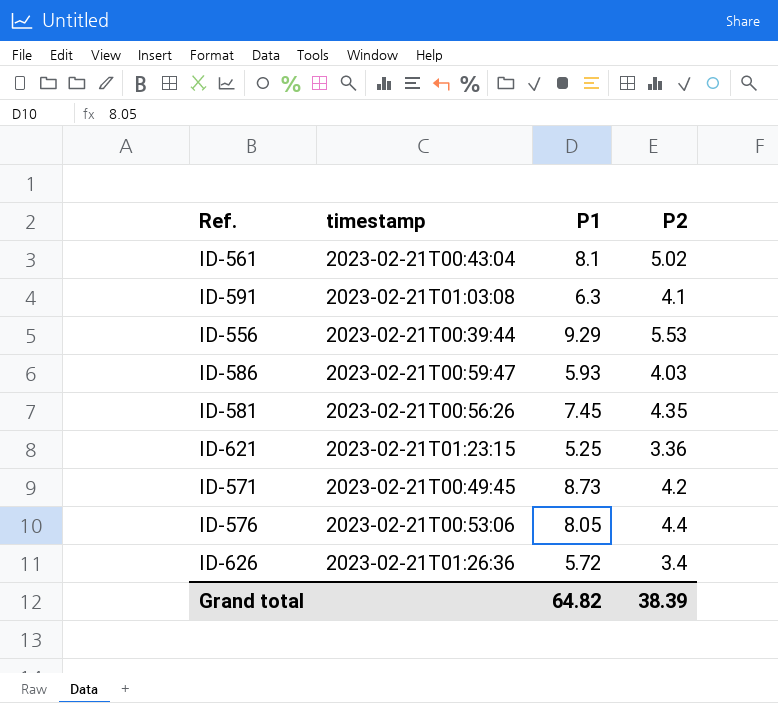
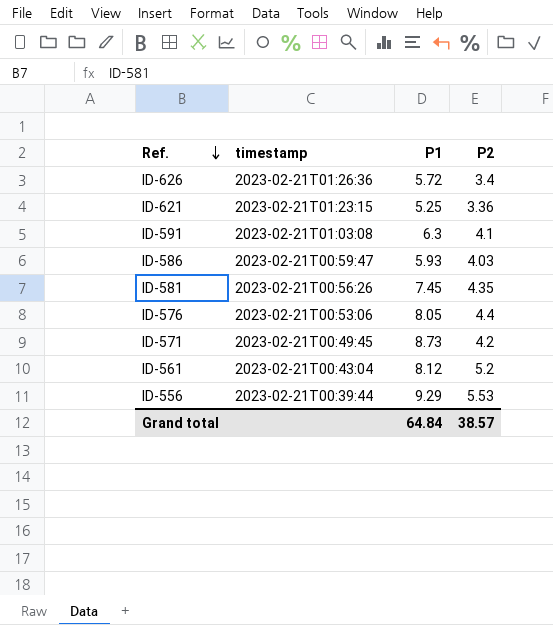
row order: none -> Ref. descending
ID-561 | P1: 8.1 -> 8.12
ID-561 | P2: 5.02 -> 5.2
Grand total | P1: 64.82 -> 64.84
Grand total | P2: 38.39 -> 38.57

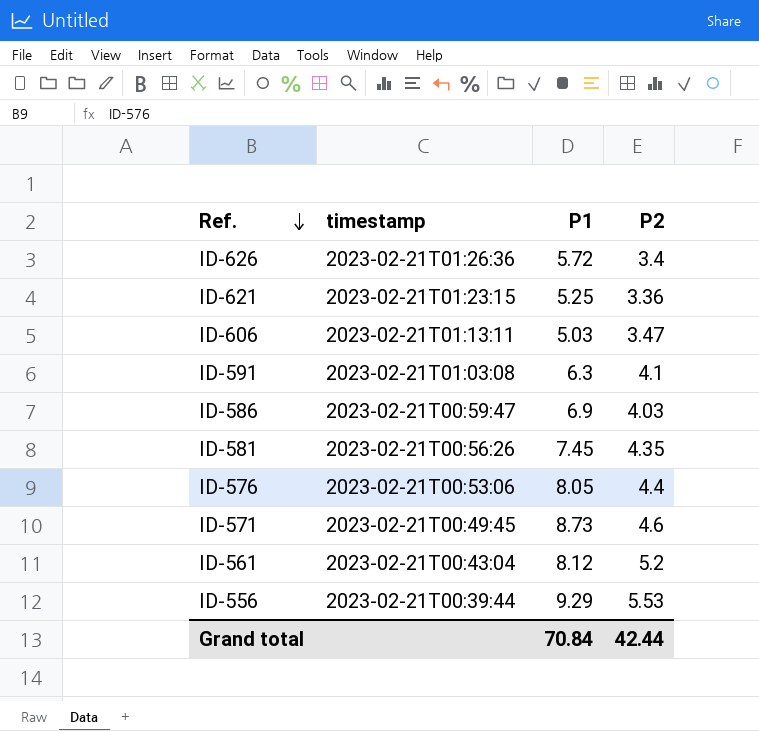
row ID-606: none -> 2023-02-21T01:13:11 | 5.03 | 3.47
ID-586 | P1: 5.93 -> 6.9
ID-571 | P2: 4.2 -> 4.6
Grand total | P1: 64.84 -> 70.84
Grand total | P2: 38.57 -> 42.44

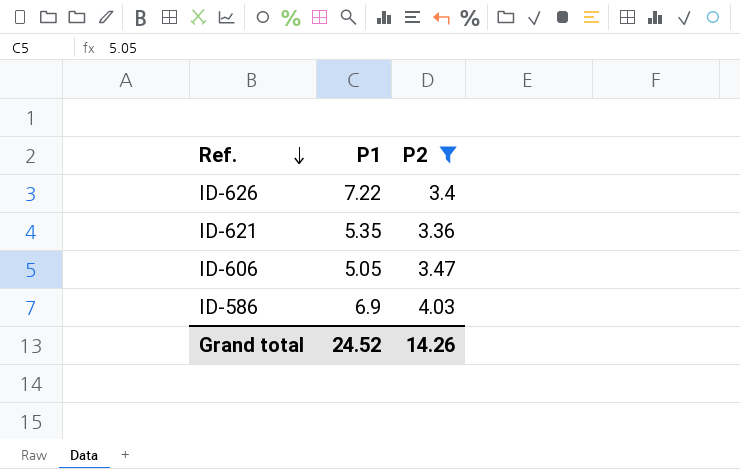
filter: none -> P2 <= 4.03
column timestamp | position: 2 -> none
ID-626 | P1: 5.72 -> 7.22
ID-621 | P1: 5.25 -> 5.35
ID-606 | P1: 5.03 -> 5.05
Grand total | P1: 70.84 -> 24.52
Grand total | P2: 42.44 -> 14.26

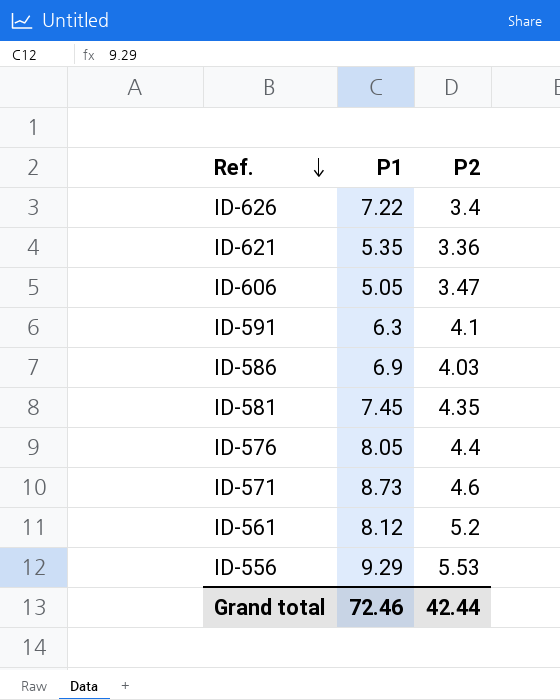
filter: P2 <= 4.03 -> none
Grand total | P1: 24.52 -> 72.46
Grand total | P2: 14.26 -> 42.44

